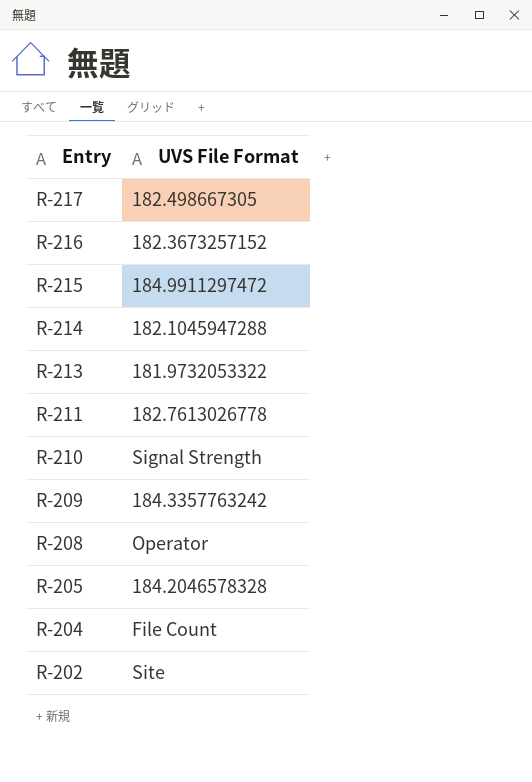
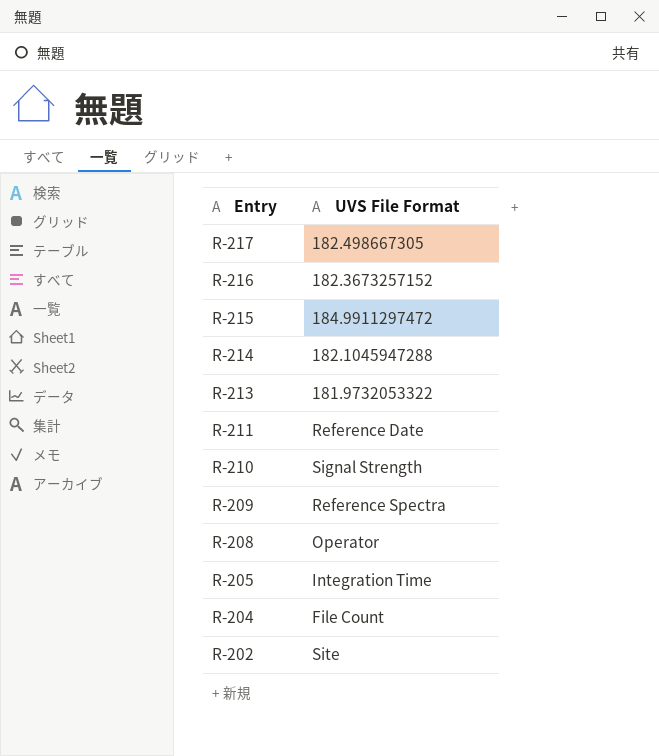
R-211 | UVS File Format: 182.7613026778 -> Reference Date
R-209 | UVS File Format: 184.3357763242 -> Reference Spectra
R-205 | UVS File Format: 184.2046578328 -> Integration Time

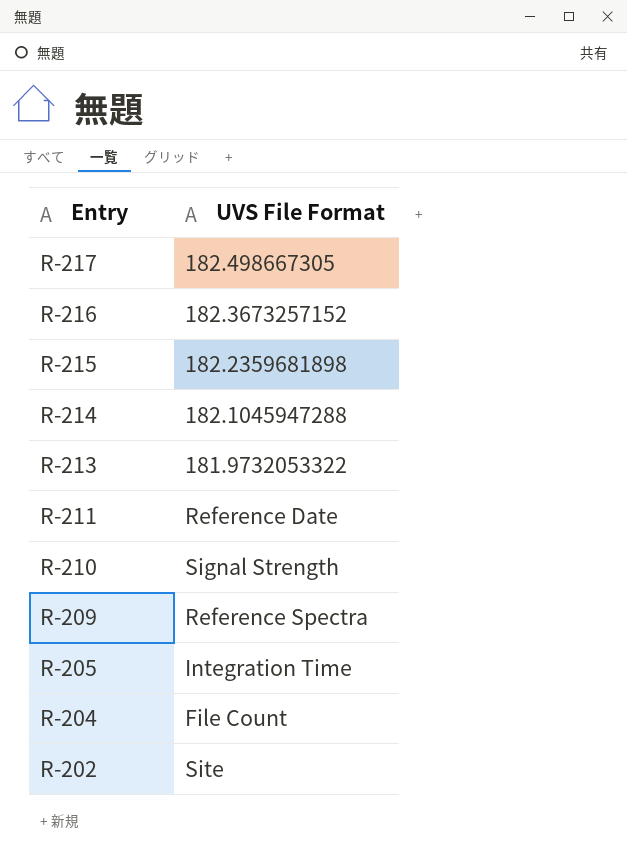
row R-208: Operator -> none
R-215 | UVS File Format: 184.9911297472 -> 182.2359681898

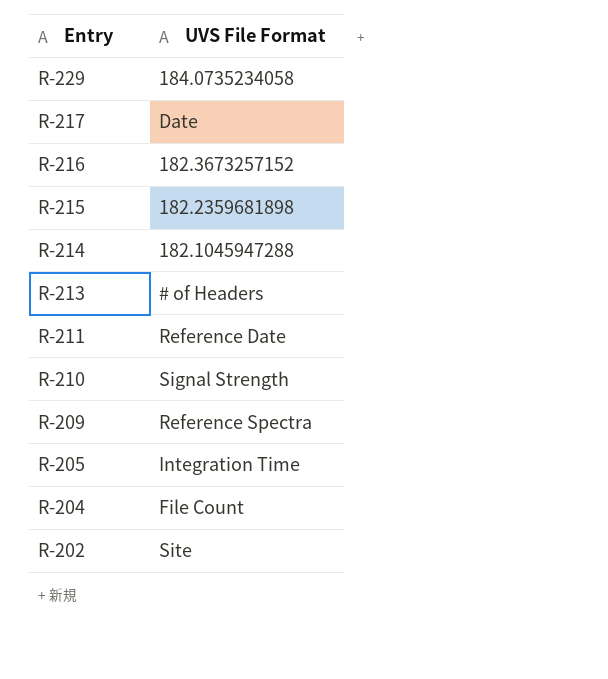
row R-229: none -> 184.0735234058
R-217 | UVS File Format: 182.498667305 -> Date
R-213 | UVS File Format: 181.9732053322 -> # of Headers

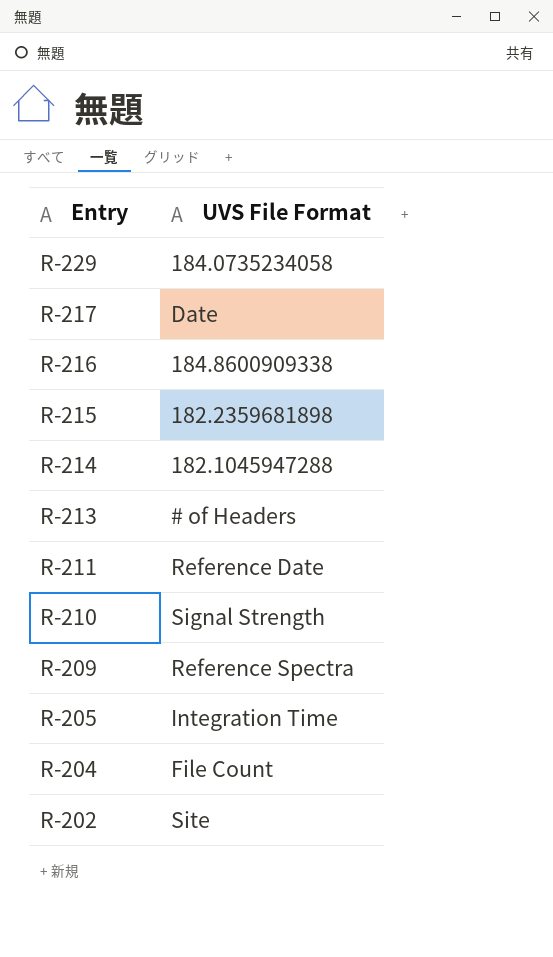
R-216 | UVS File Format: 182.3673257152 -> 184.8600909338

